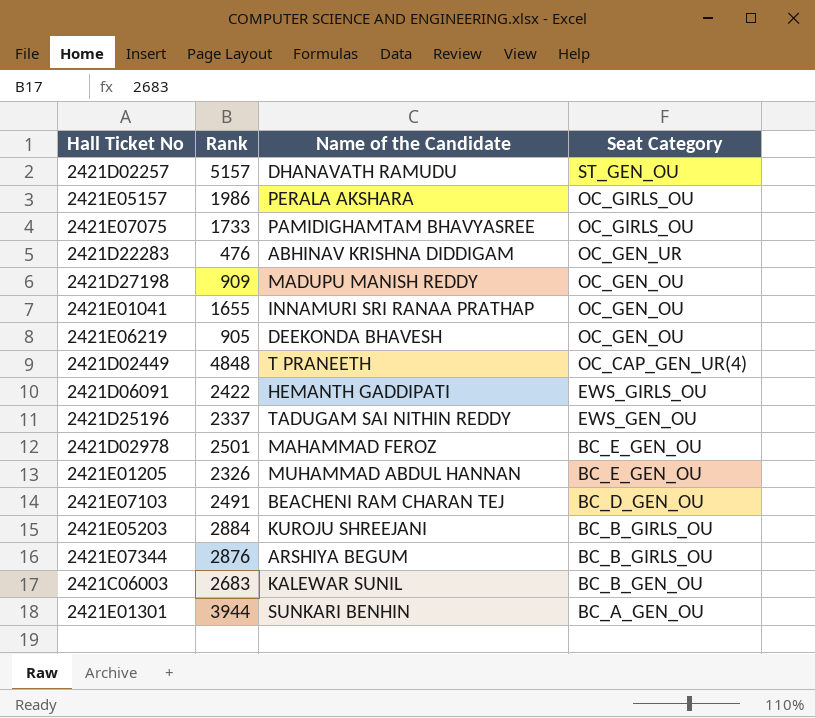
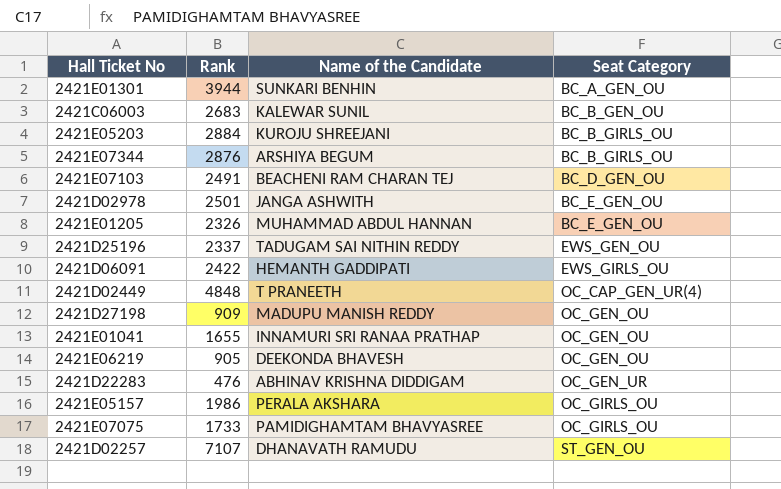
row order: Seat Category descending -> Seat Category ascending
2421D02978 | Name of the Candidate: MAHAMMAD FEROZ -> JANGA ASHWITH
2421D02257 | Rank: 5157 -> 7107

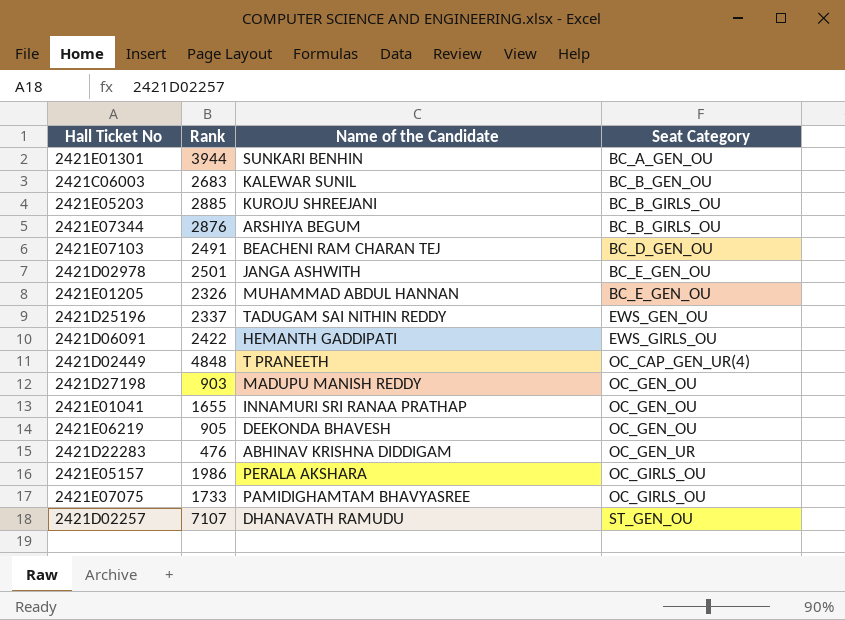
2421E05203 | Rank: 2884 -> 2885
2421D27198 | Rank: 909 -> 903

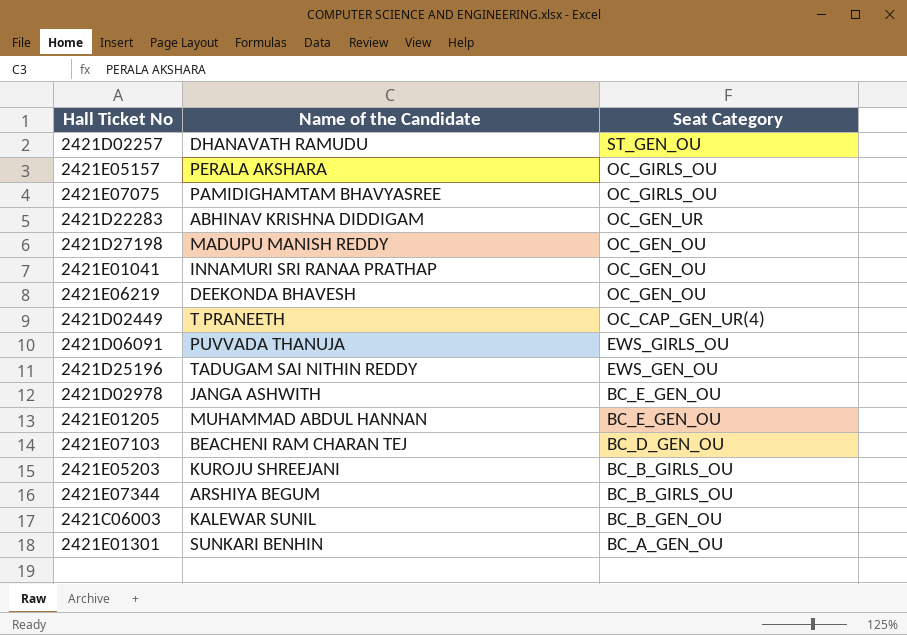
row order: Seat Category ascending -> Seat Category descending
column Rank | position: 2 -> none
2421D06091 | Name of the Candidate: HEMANTH GADDIPATI -> PUVVADA THANUJA

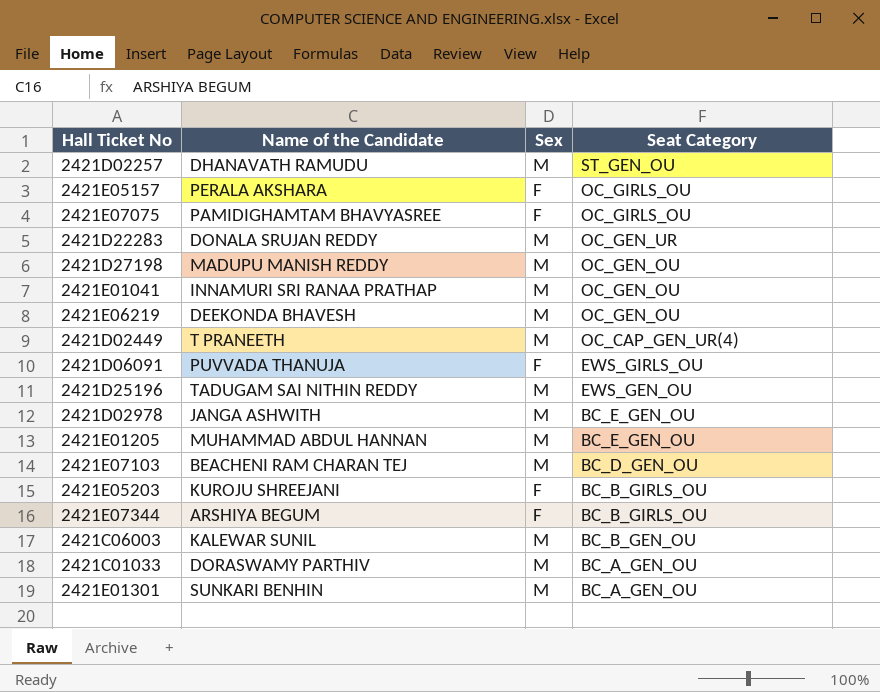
column Sex | position: none -> 3
2421D22283 | Name of the Candidate: ABHINAV KRISHNA DIDDIGAM -> DONALA SRUJAN REDDY
row 2421C01033: none -> DORASWAMY PARTHIV | M | BC_A_GEN_OU

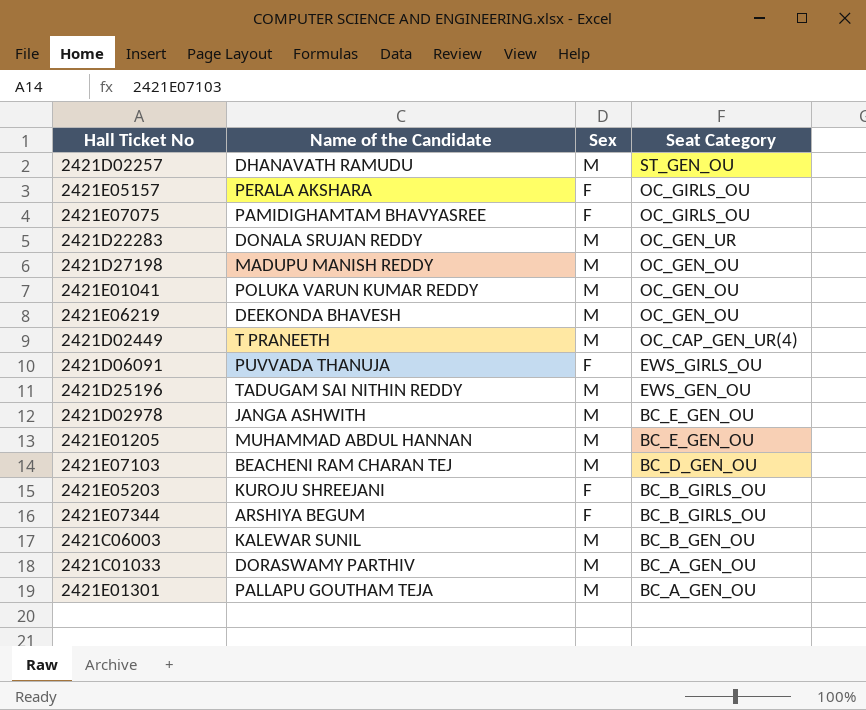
2421E01041 | Name of the Candidate: INNAMURI SRI RANAA PRATHAP -> POLUKA VARUN KUMAR REDDY
2421E01301 | Name of the Candidate: SUNKARI BENHIN -> PALLAPU GOUTHAM TEJA

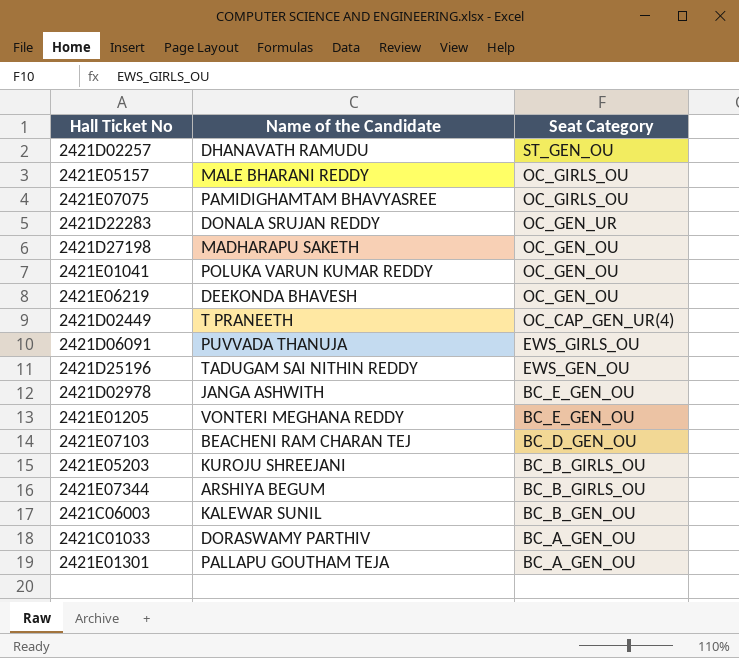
column Sex | position: 3 -> none
2421E05157 | Name of the Candidate: PERALA AKSHARA -> MALE BHARANI REDDY
2421D27198 | Name of the Candidate: MADUPU MANISH REDDY -> MADHARAPU SAKETH
2421E01205 | Name of the Candidate: MUHAMMAD ABDUL HANNAN -> VONTERI MEGHANA REDDY

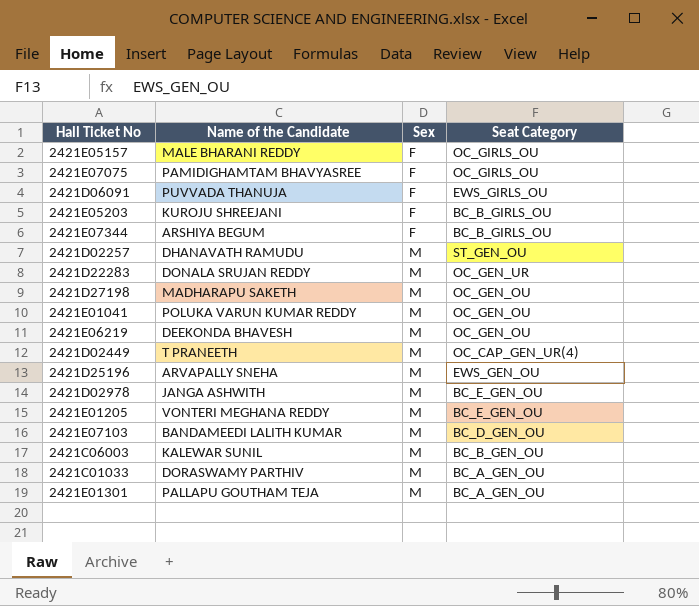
row order: Seat Category descending -> Sex ascending
column Sex | position: none -> 3
2421D25196 | Name of the Candidate: TADUGAM SAI NITHIN REDDY -> ARVAPALLY SNEHA
2421E07103 | Name of the Candidate: BEACHENI RAM CHARAN TEJ -> BANDAMEEDI LALITH KUMAR

